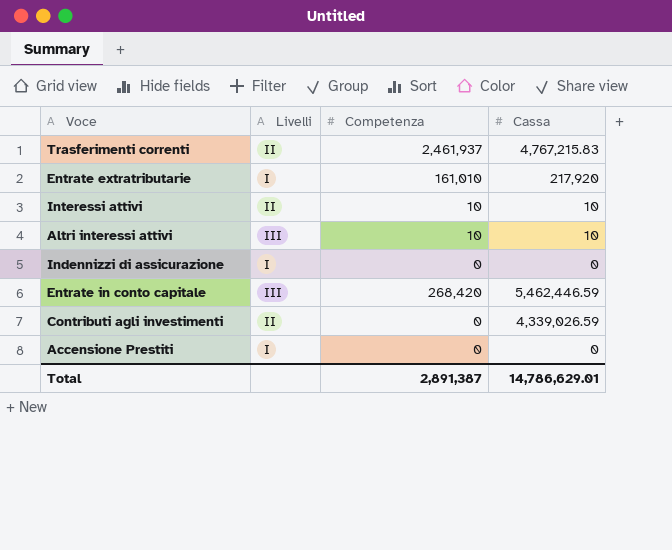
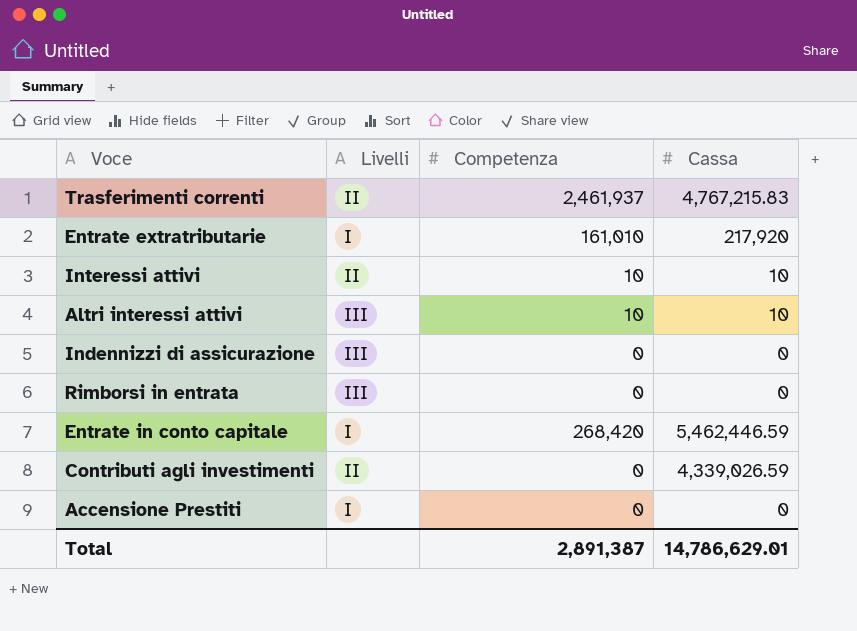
Indennizzi di assicurazione | Livelli: I -> III
row Rimborsi in entrata: none -> III | 0 | 0
Entrate in conto capitale | Livelli: III -> I

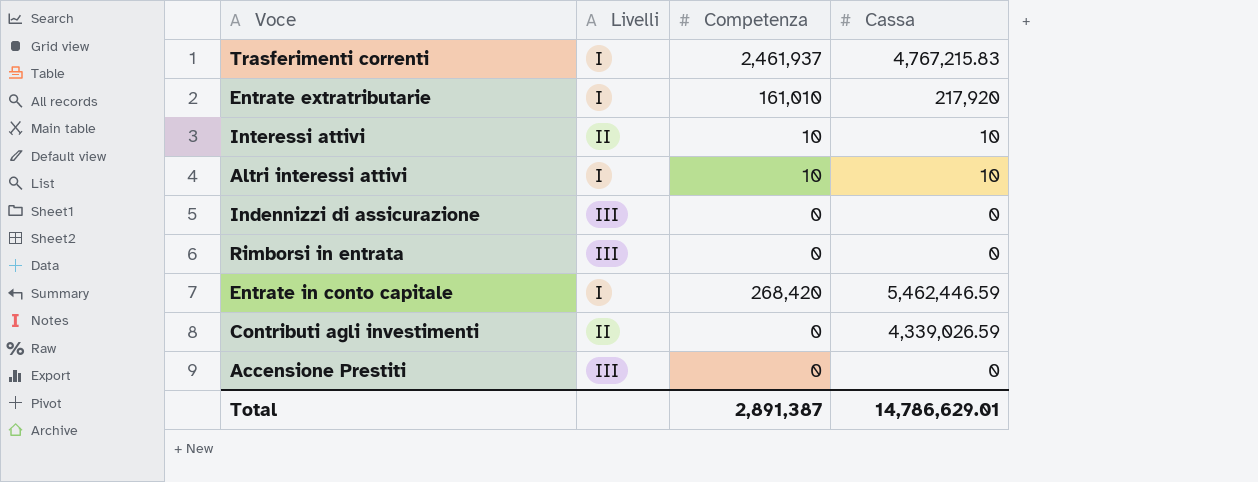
Trasferimenti correnti | Livelli: II -> I
Altri interessi attivi | Livelli: III -> I
Accensione Prestiti | Livelli: I -> III

